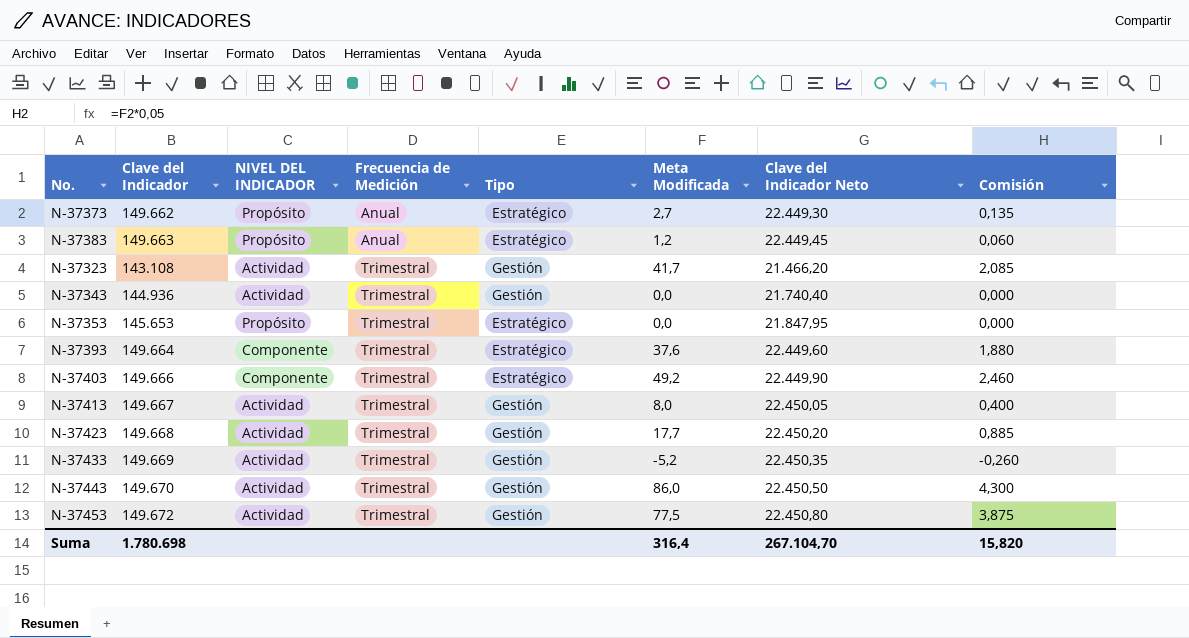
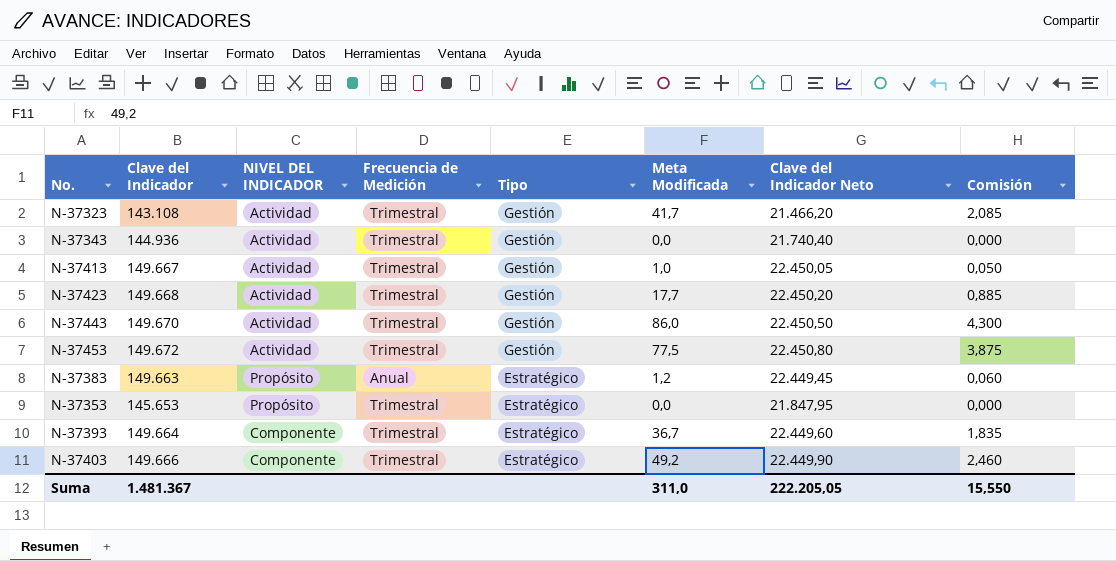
row order: Frecuencia de Medición ascending -> Tipo descending
row N-37373: 149.662 | Propósito | Anual | Estratégico | 2,7 | 22.449,30 | 0,135 -> none
row N-37433: 149.669 | Actividad | Trimestral | Gestión | -5,2 | 22.450,35 | -0,260 -> none
N-37413 | Meta Modificada: 8,0 -> 1,0
N-37413 | Comisión: 0,400 -> 0,050
N-37393 | Meta Modificada: 37,6 -> 36,7
N-37393 | Comisión: 1,880 -> 1,835
Suma | Clave del Indicador: 1.780.698 -> 1.481.367
Suma | Meta Modificada: 316,4 -> 311,0
Suma | Clave del Indicador Neto: 267.104,70 -> 222.205,05
Suma | Comisión: 15,820 -> 15,550

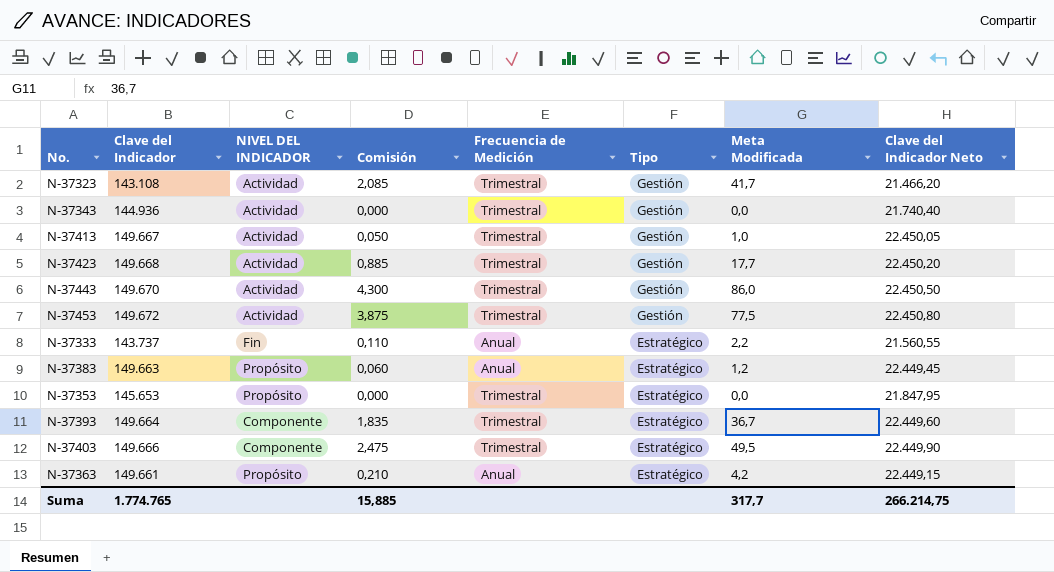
column Comisión | position: 8 -> 4
row N-37333: none -> 143.737 | Fin | 0,110 | Anual | Estratégico | 2,2 | 21.560,55
N-37403 | Comisión: 2,460 -> 2,475
N-37403 | Meta Modificada: 49,2 -> 49,5
row N-37363: none -> 149.661 | Propósito | 0,210 | Anual | Estratégico | 4,2 | 22.449,15
Suma | Clave del Indicador: 1.481.367 -> 1.774.765
Suma | Comisión: 15,550 -> 15,885
Suma | Meta Modificada: 311,0 -> 317,7
Suma | Clave del Indicador Neto: 222.205,05 -> 266.214,75

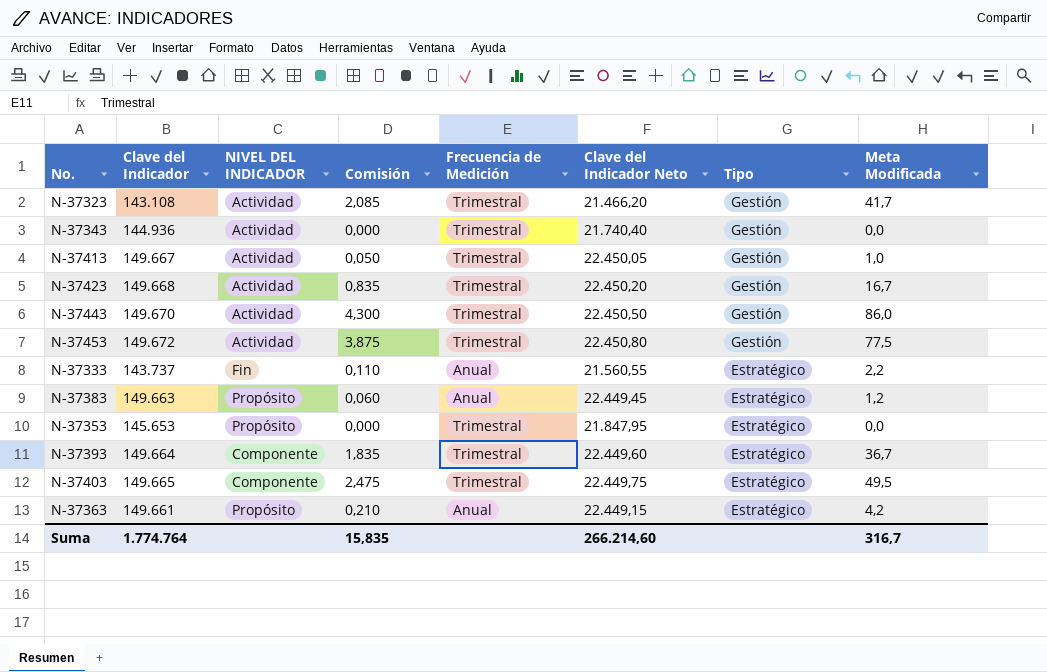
column Clave del Indicador Neto | position: 8 -> 6
N-37423 | Comisión: 0,885 -> 0,835
N-37423 | Meta Modificada: 17,7 -> 16,7
N-37403 | Clave del Indicador: 149.666 -> 149.665
N-37403 | Clave del Indicador Neto: 22.449,90 -> 22.449,75
Suma | Clave del Indicador: 1.774.765 -> 1.774.764
Suma | Comisión: 15,885 -> 15,835
Suma | Clave del Indicador Neto: 266.214,75 -> 266.214,60
Suma | Meta Modificada: 317,7 -> 316,7

